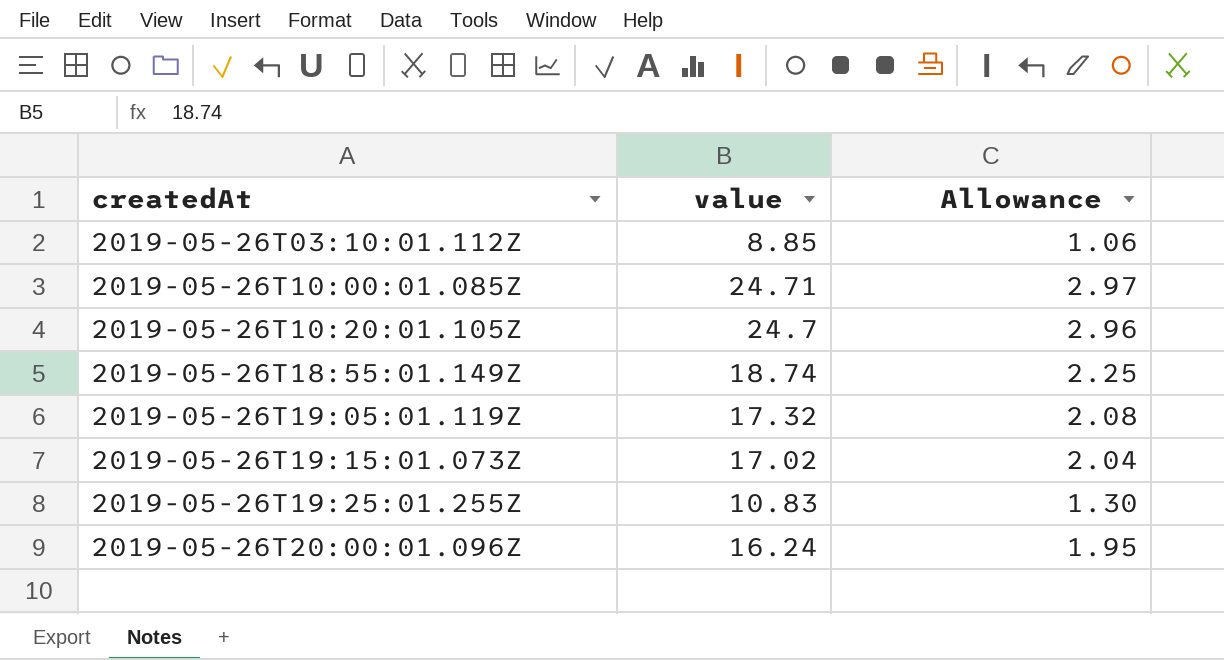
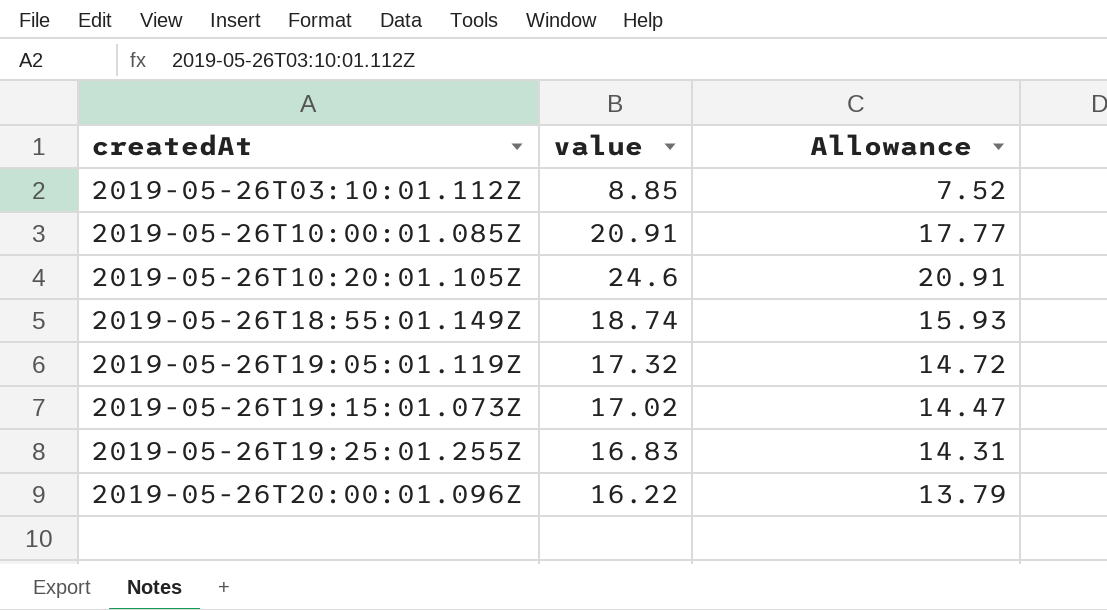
column Allowance | formula: [value] * 0.12 -> [value] * 0.85
2019-05-26T10:00:01.085Z | value: 24.71 -> 20.91
2019-05-26T10:20:01.105Z | value: 24.7 -> 24.6
2019-05-26T19:25:01.255Z | value: 10.83 -> 16.83
2019-05-26T20:00:01.096Z | value: 16.24 -> 16.22

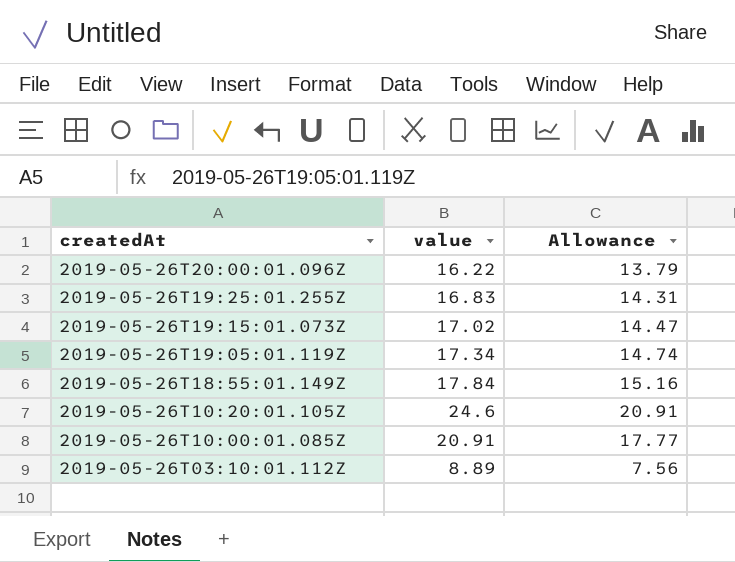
row order: createdAt ascending -> createdAt descending
2019-05-26T19:05:01.119Z | value: 17.32 -> 17.34
2019-05-26T19:05:01.119Z | Allowance: 14.72 -> 14.74
2019-05-26T18:55:01.149Z | value: 18.74 -> 17.84
2019-05-26T18:55:01.149Z | Allowance: 15.93 -> 15.16
2019-05-26T03:10:01.112Z | value: 8.85 -> 8.89
2019-05-26T03:10:01.112Z | Allowance: 7.52 -> 7.56

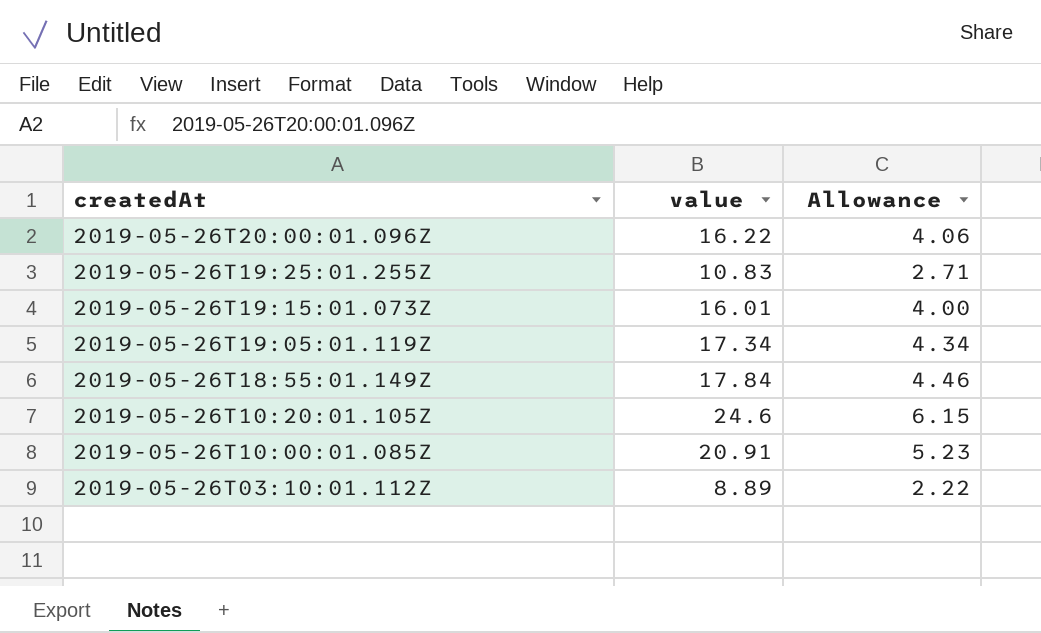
column Allowance | formula: [value] * 0.85 -> [value] * 0.25
2019-05-26T19:25:01.255Z | value: 16.83 -> 10.83
2019-05-26T19:15:01.073Z | value: 17.02 -> 16.01

